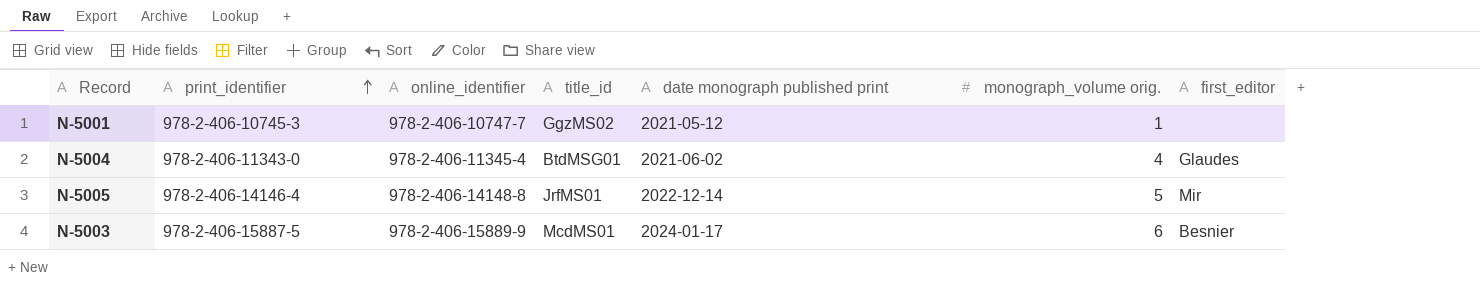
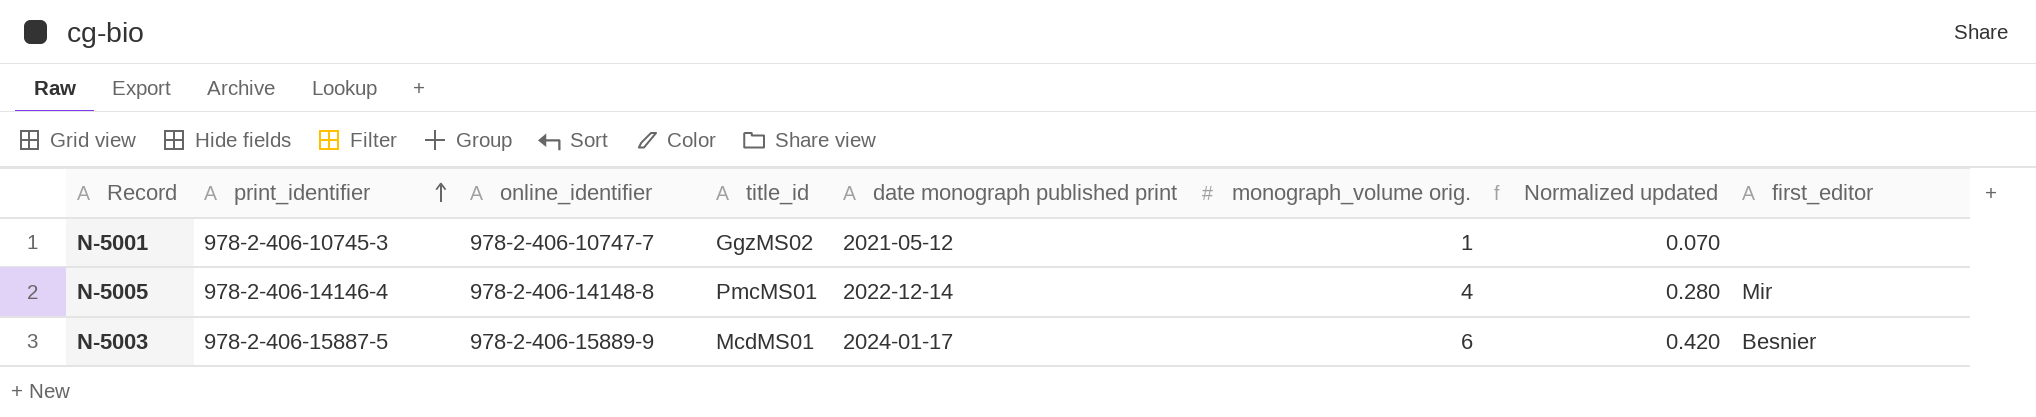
column Normalized updated | formula: none -> [monograph_volume orig.] * 0.07
row N-5004: 978-2-406-11343-0 | 978-2-406-11345-4 | BtdMSG01 | 2021-06-02 | 4 | Glaudes -> none
N-5005 | title_id: JrfMS01 -> PmcMS01
N-5005 | monograph_volume orig.: 5 -> 4

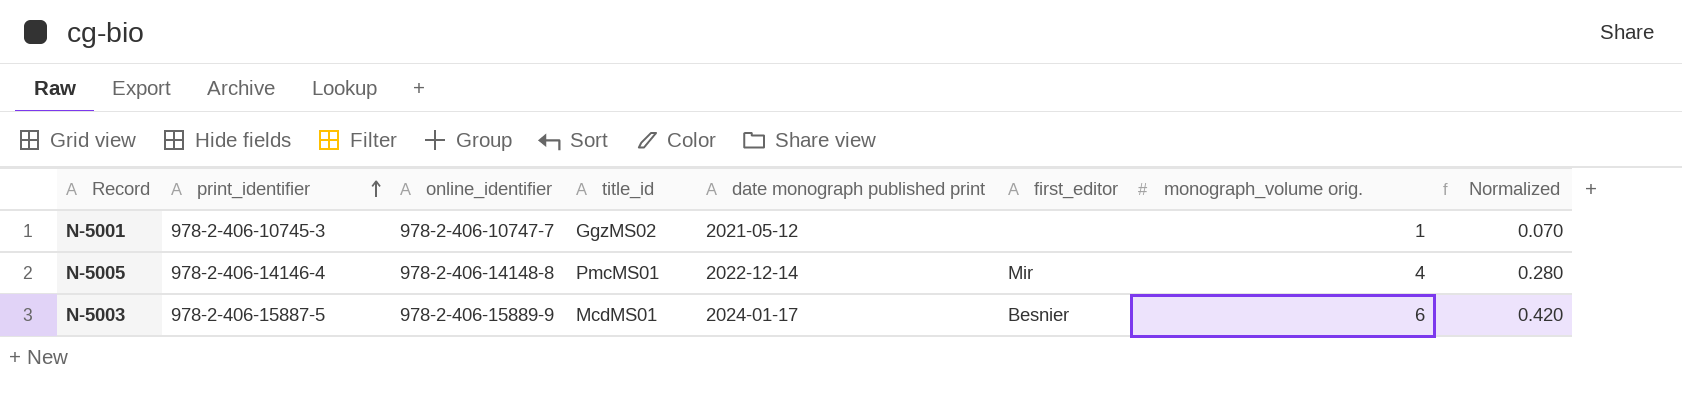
column first_editor | position: 8 -> 6
column name: Normalized updated -> Normalized

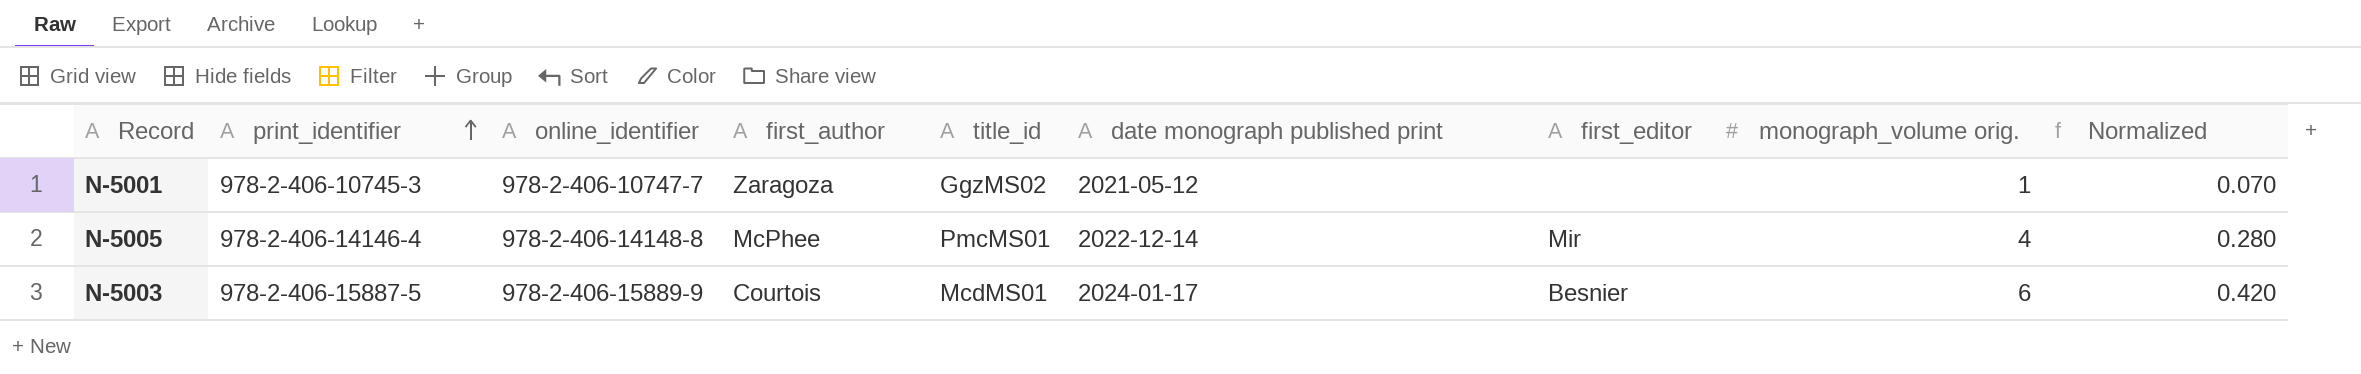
column first_author | position: none -> 4

